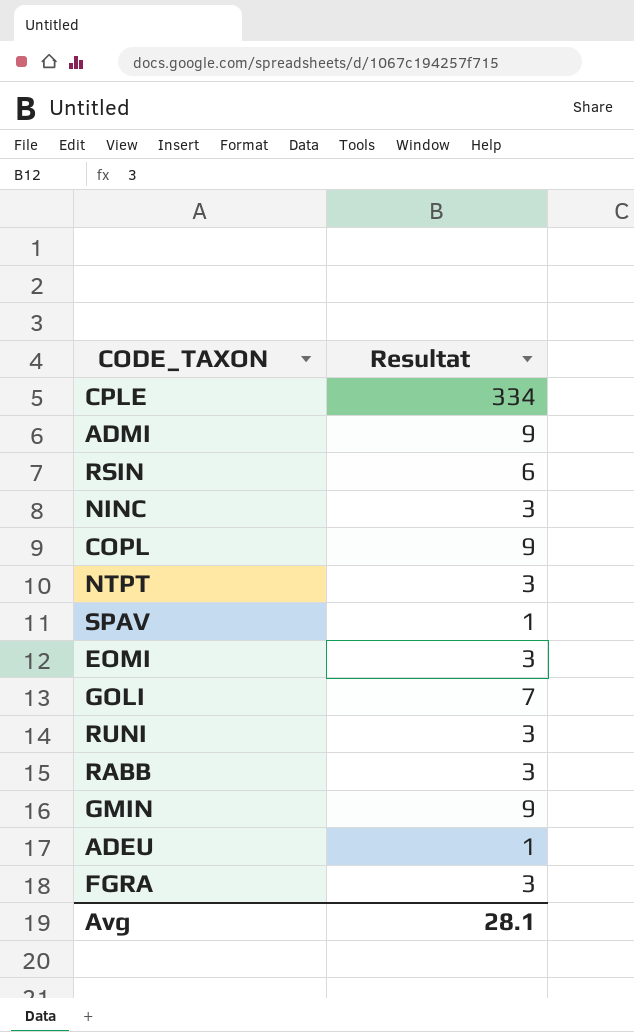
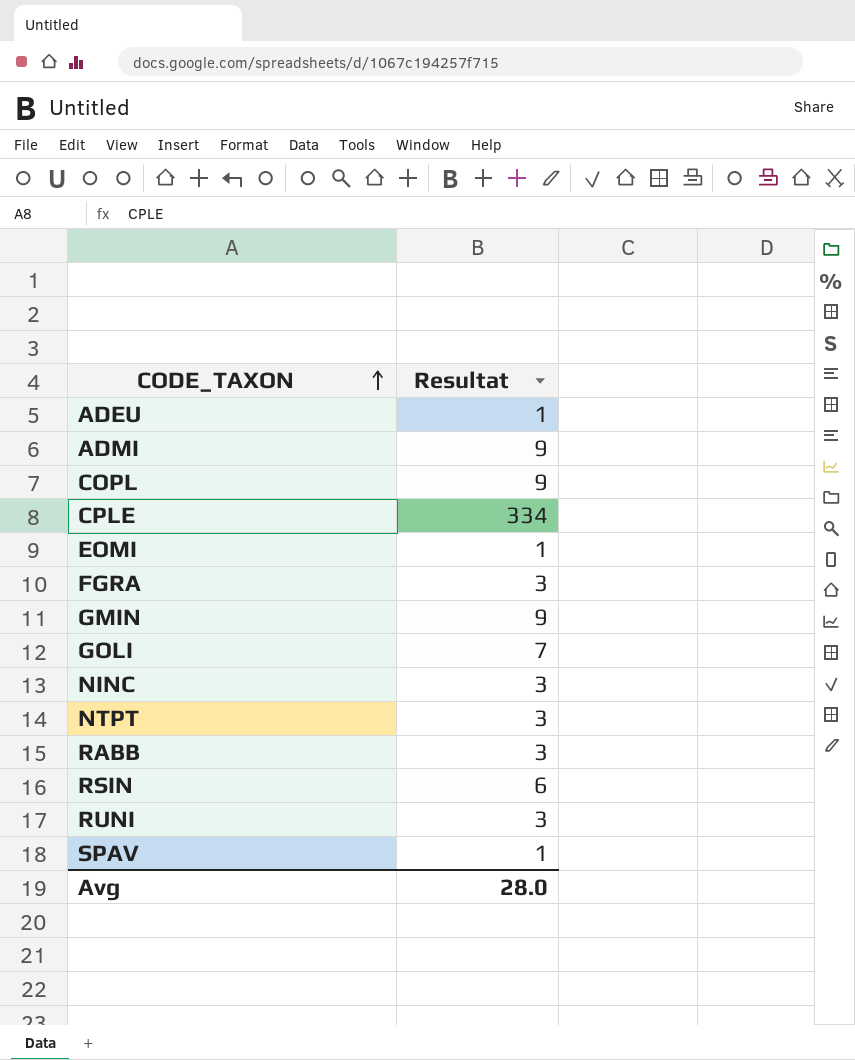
row order: none -> CODE_TAXON ascending
EOMI | Resultat: 3 -> 1
Avg | Resultat: 28.1 -> 28.0

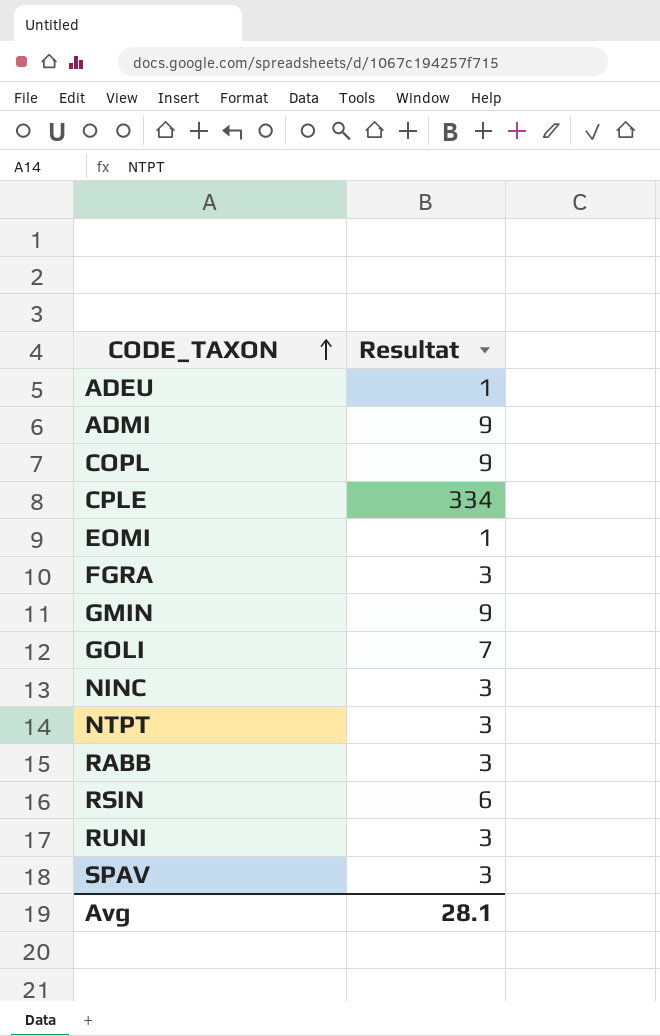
SPAV | Resultat: 1 -> 3
Avg | Resultat: 28.0 -> 28.1

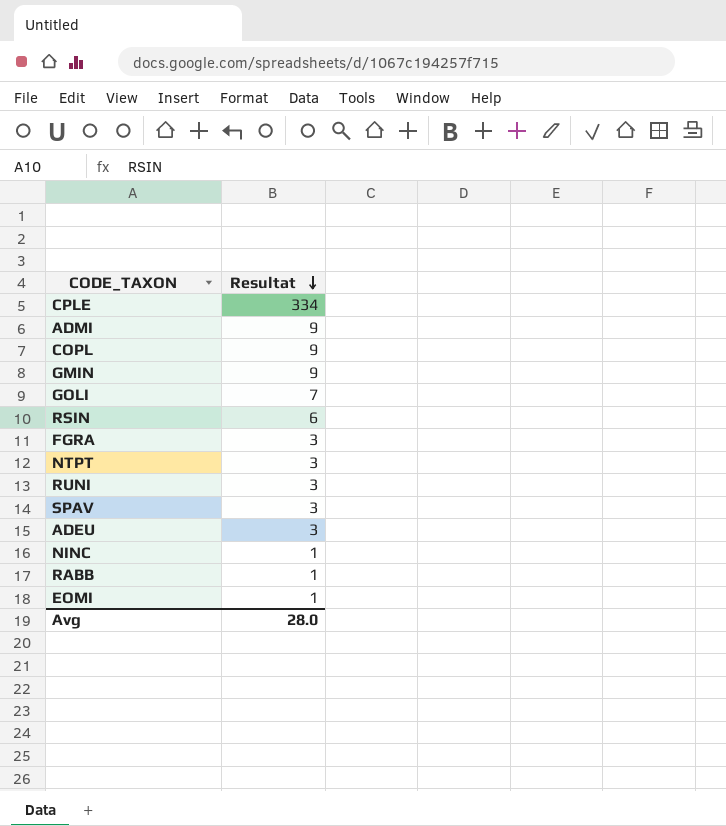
row order: CODE_TAXON ascending -> Resultat descending
ADEU | Resultat: 1 -> 3
NINC | Resultat: 3 -> 1
RABB | Resultat: 3 -> 1
Avg | Resultat: 28.1 -> 28.0

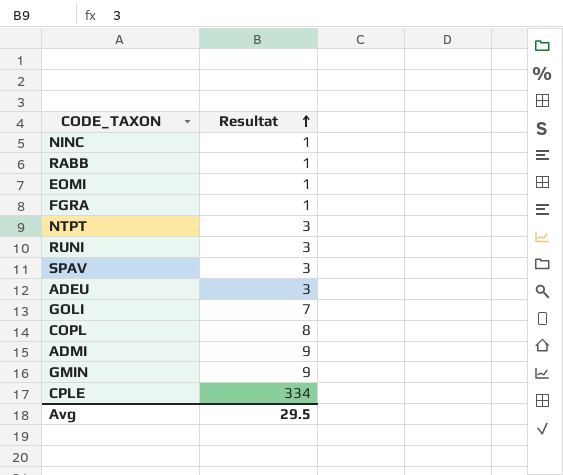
row order: Resultat descending -> Resultat ascending
row RSIN: 6 -> none
FGRA | Resultat: 3 -> 1
COPL | Resultat: 9 -> 8
Avg | Resultat: 28.0 -> 29.5

